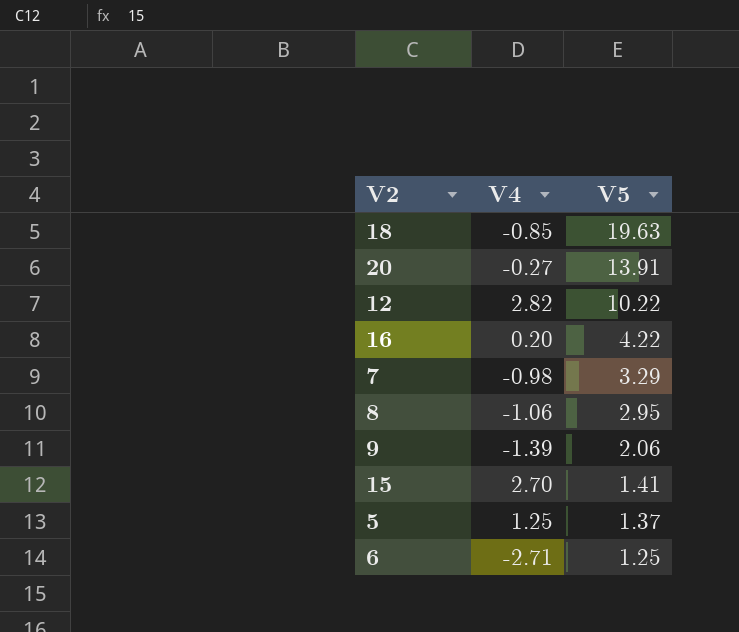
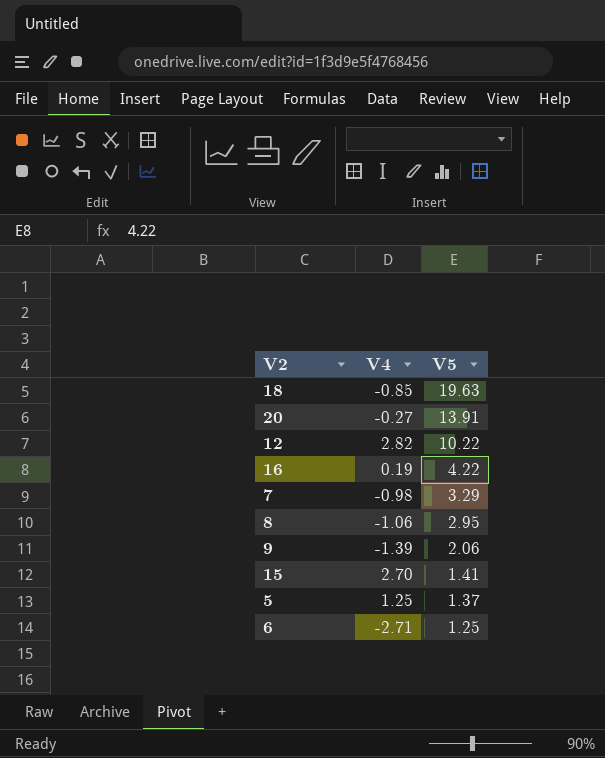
16 | V4: 0.20 -> 0.19

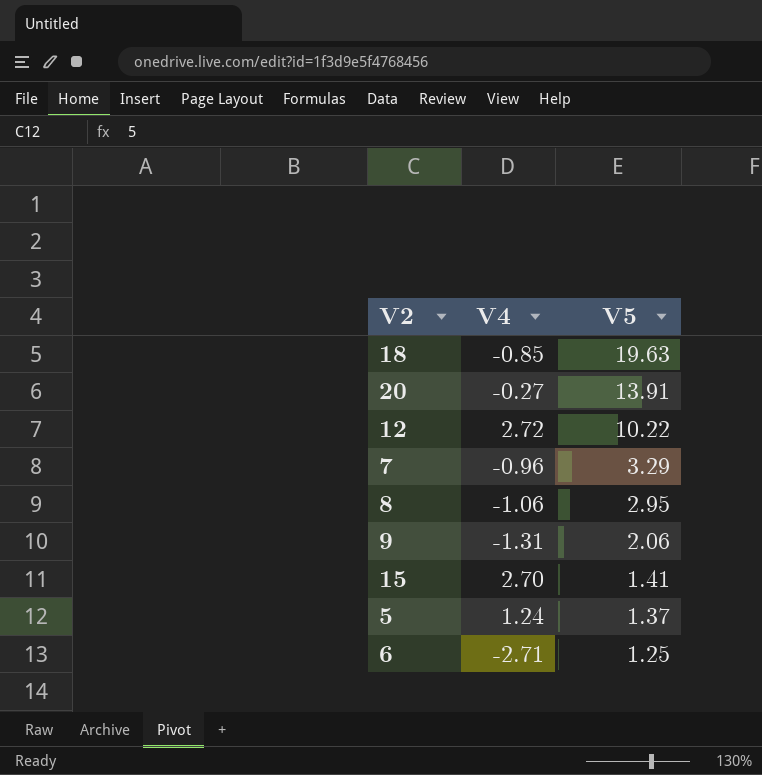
row 16: 0.19 | 4.22 -> none
12 | V4: 2.82 -> 2.72
7 | V4: -0.98 -> -0.96
9 | V4: -1.39 -> -1.31
5 | V4: 1.25 -> 1.24

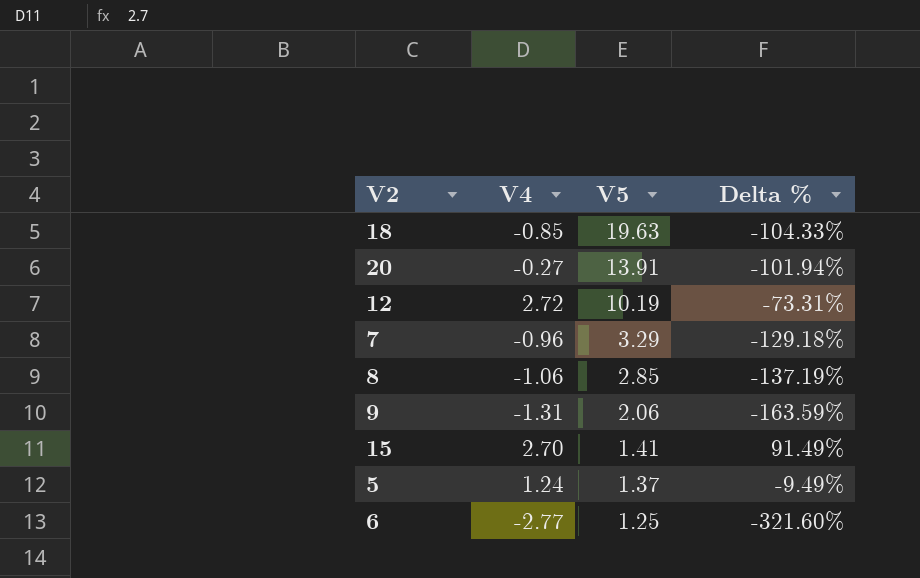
column Delta % | formula: none -> ([V4] - [V5]) / [V5]
12 | V5: 10.22 -> 10.19
8 | V5: 2.95 -> 2.85
6 | V4: -2.71 -> -2.77

